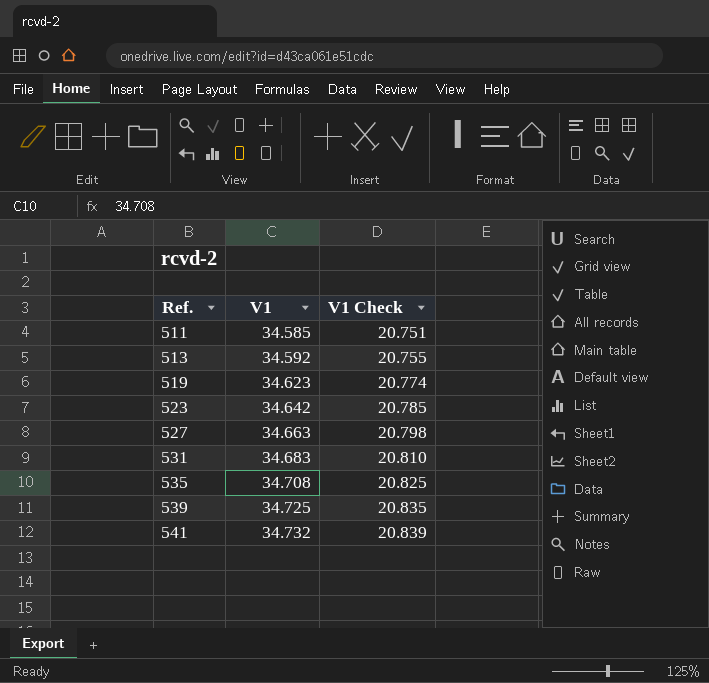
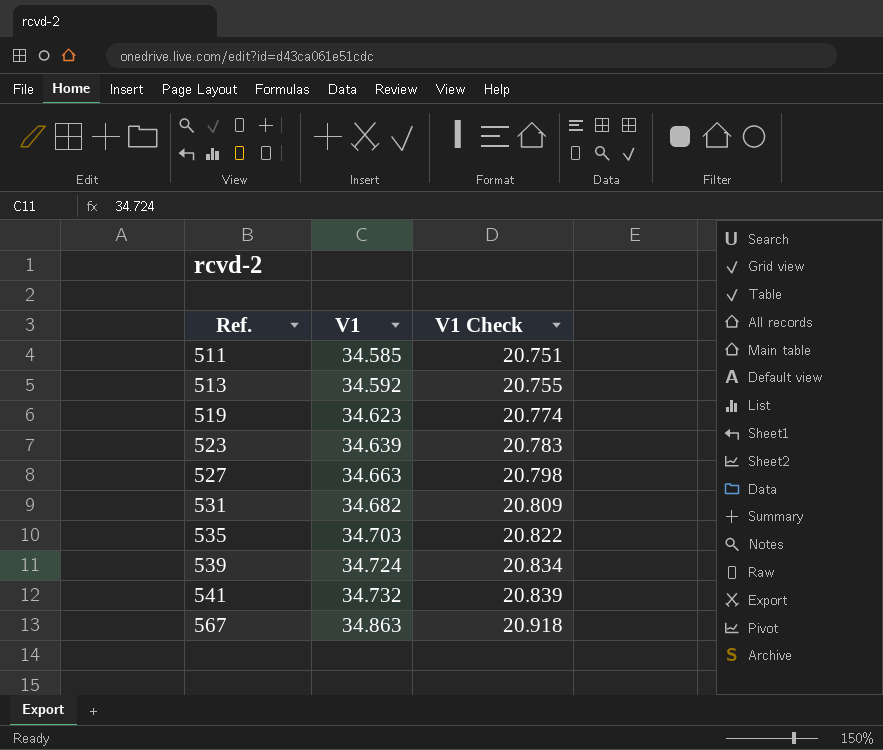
523 | V1: 34.642 -> 34.639
523 | V1 Check: 20.785 -> 20.783
531 | V1: 34.683 -> 34.682
531 | V1 Check: 20.810 -> 20.809
535 | V1: 34.708 -> 34.703
535 | V1 Check: 20.825 -> 20.822
539 | V1: 34.725 -> 34.724
539 | V1 Check: 20.835 -> 20.834
row 567: none -> 34.863 | 20.918

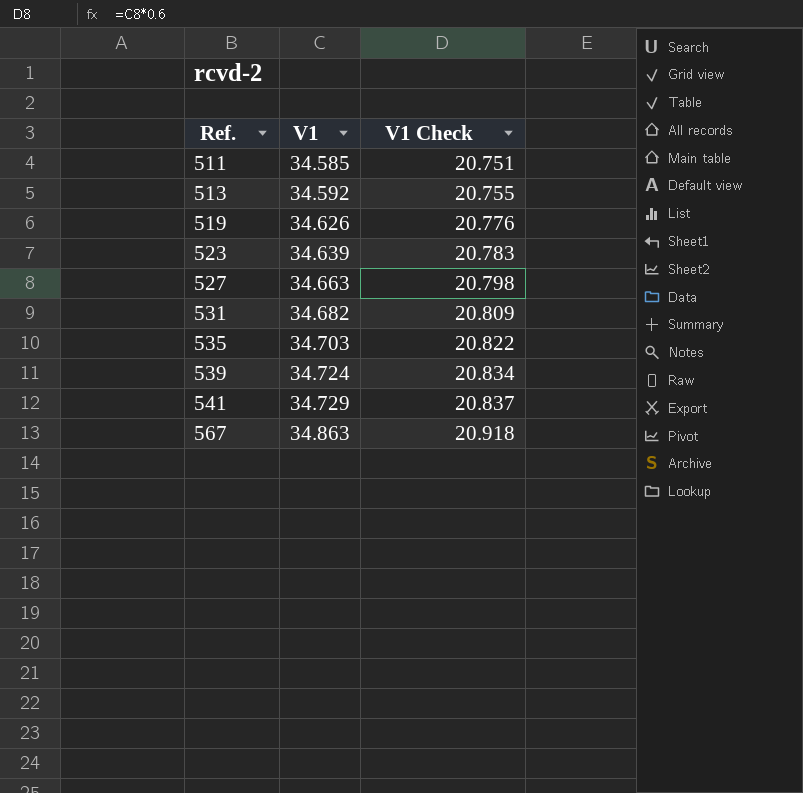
519 | V1: 34.623 -> 34.626
519 | V1 Check: 20.774 -> 20.776
541 | V1: 34.732 -> 34.729
541 | V1 Check: 20.839 -> 20.837

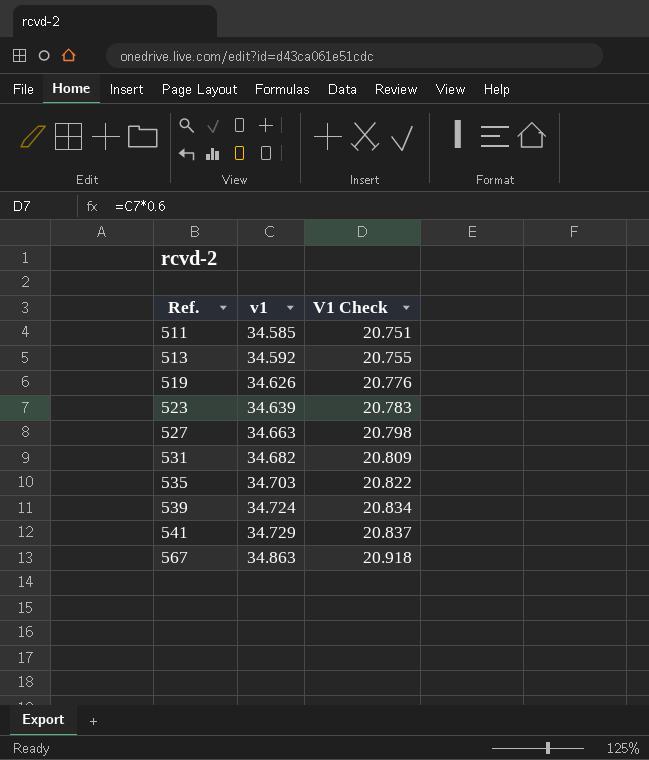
column name: V1 -> v1

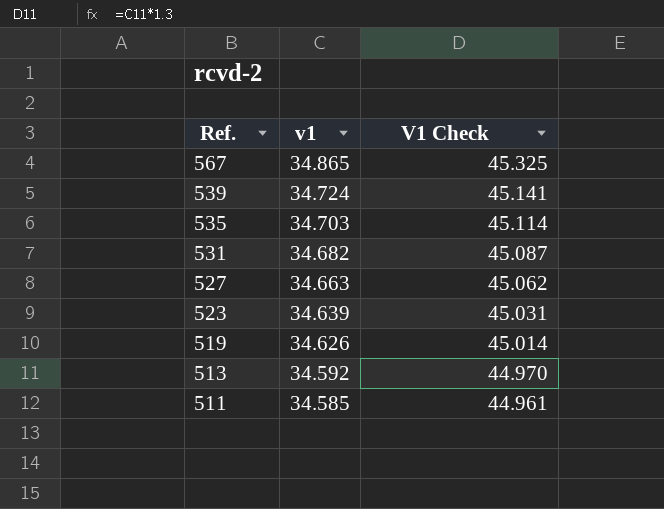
row order: Ref. ascending -> Ref. descending
column V1 Check | formula: [v1] * 0.6 -> [v1] * 1.3
row 541: 34.729 | 20.837 -> none
567 | v1: 34.863 -> 34.865

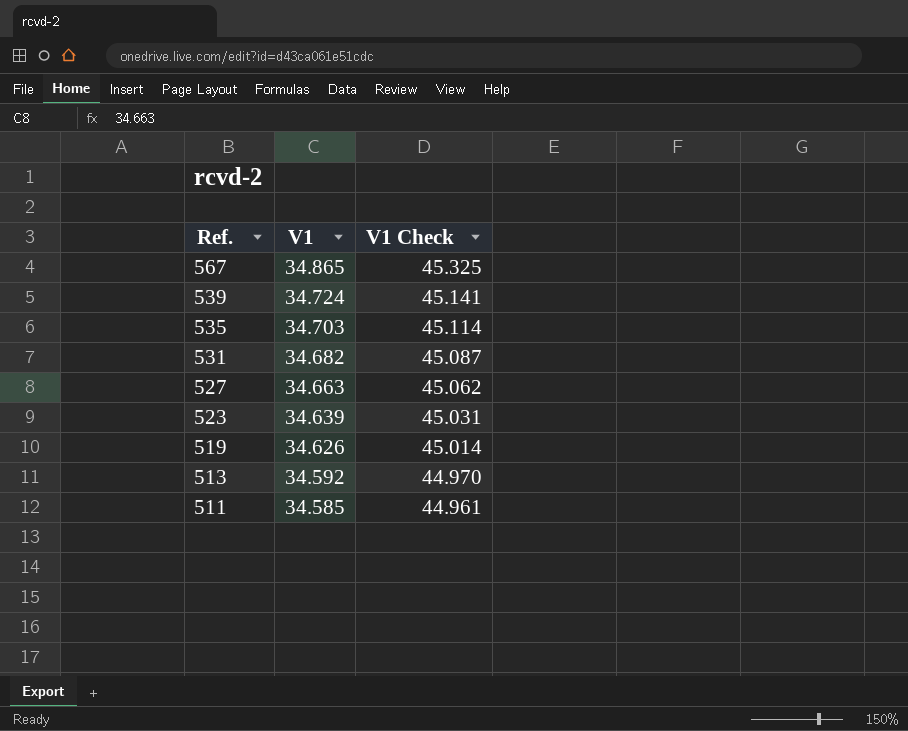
column name: v1 -> V1

